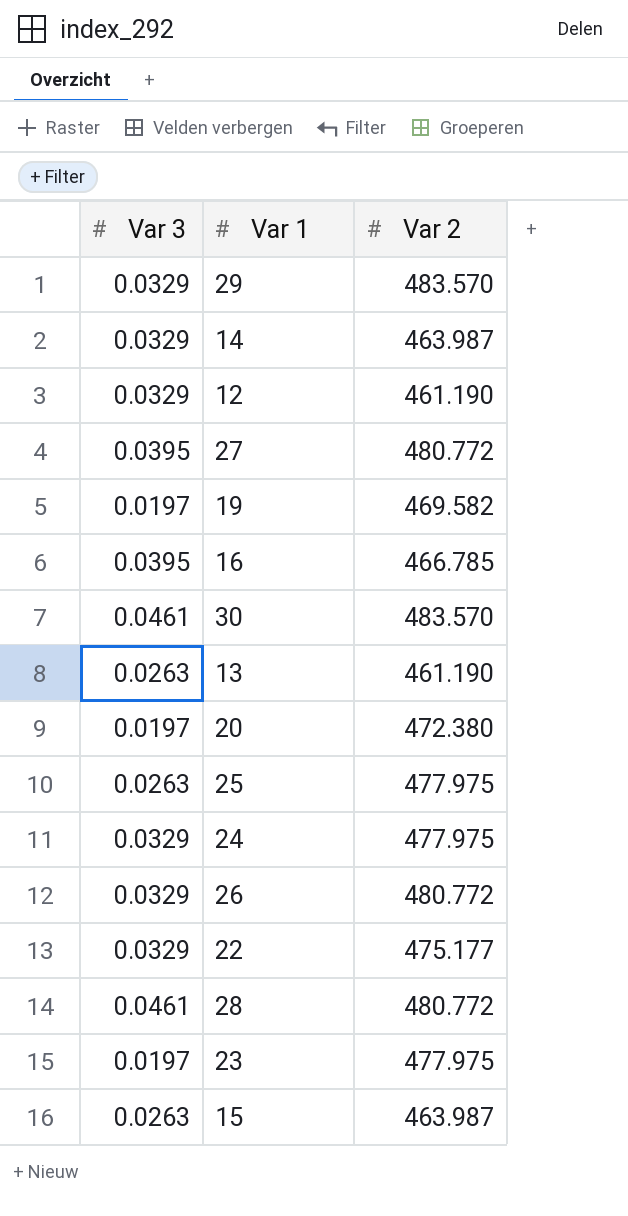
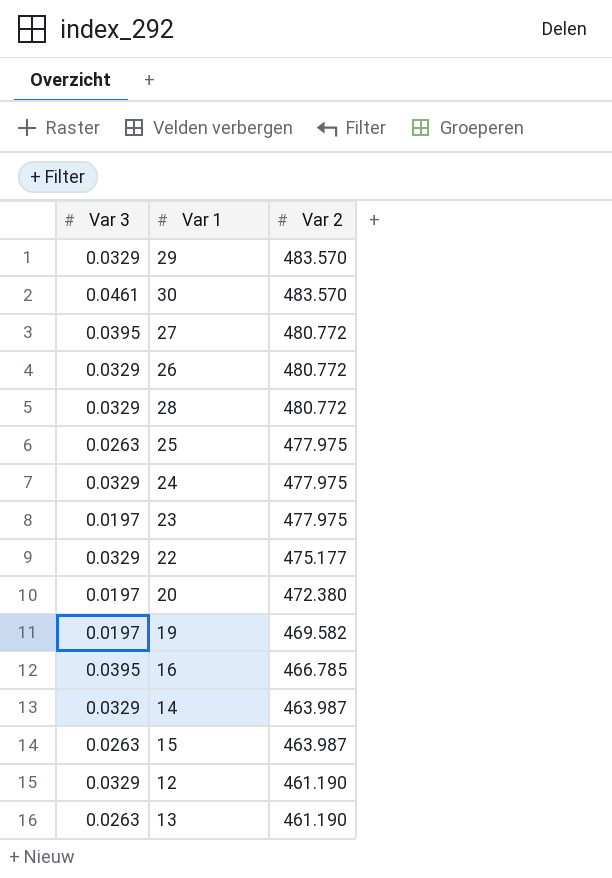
row order: none -> Var 2 descending
28 | Var 3: 0.0461 -> 0.0329

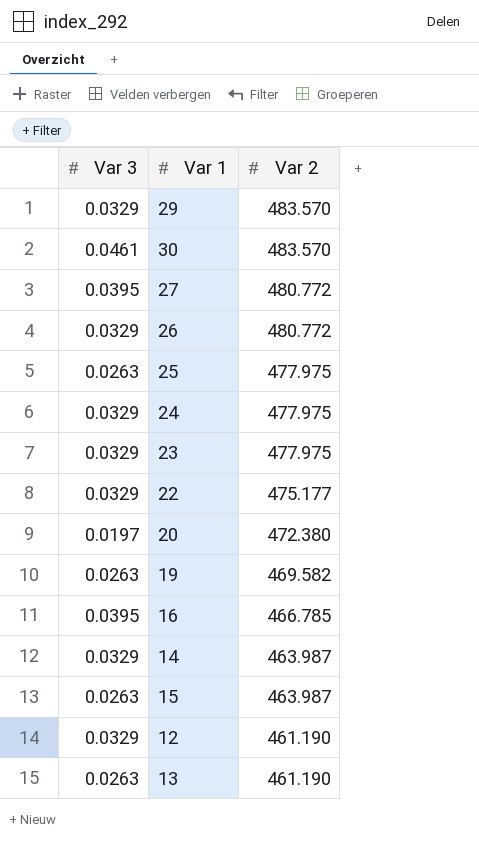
row 28: 0.0329 | 480.772 -> none
23 | Var 3: 0.0197 -> 0.0329
19 | Var 3: 0.0197 -> 0.0263

